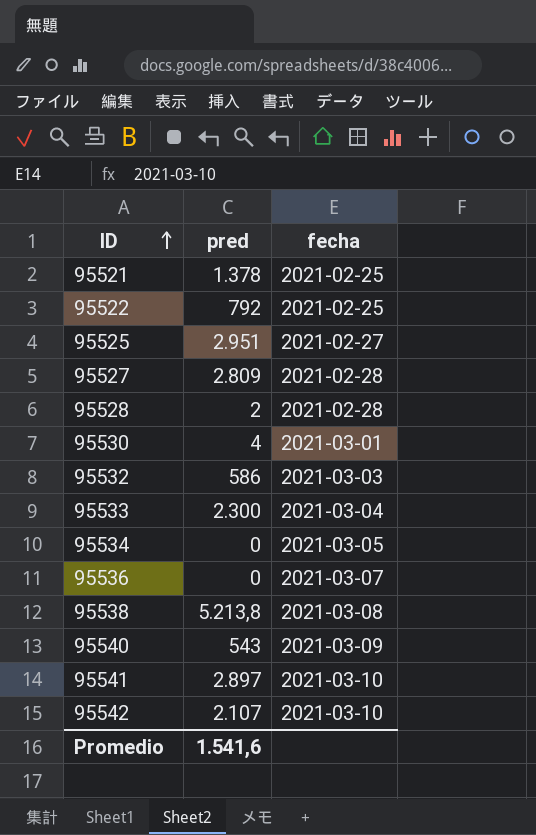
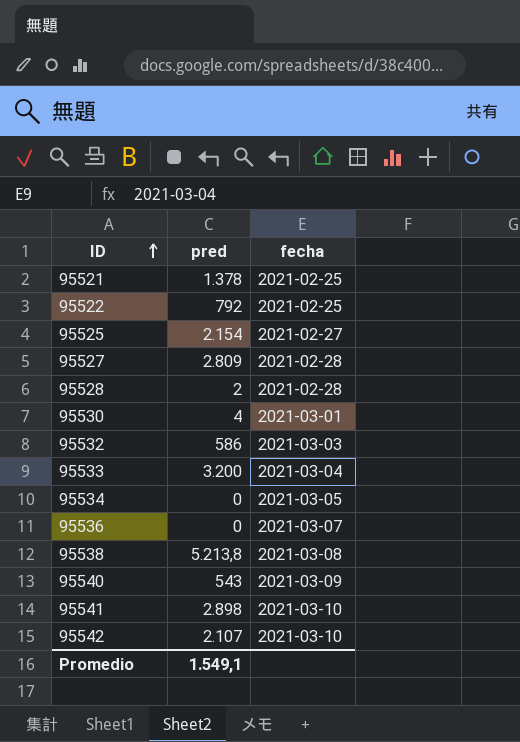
95525 | pred: 2.951 -> 2.154
95533 | pred: 2.300 -> 3.200
95541 | pred: 2.897 -> 2.898
Promedio | pred: 1.541,6 -> 1.549,1

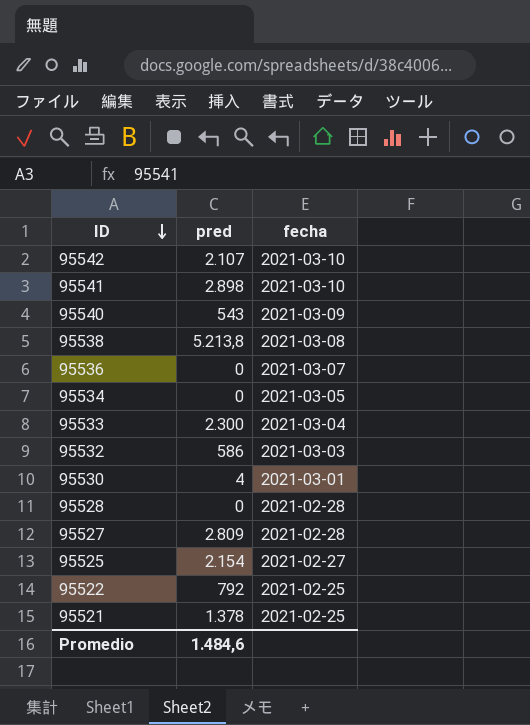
row order: ID ascending -> ID descending
95533 | pred: 3.200 -> 2.300
95528 | pred: 2 -> 0
Promedio | pred: 1.549,1 -> 1.484,6

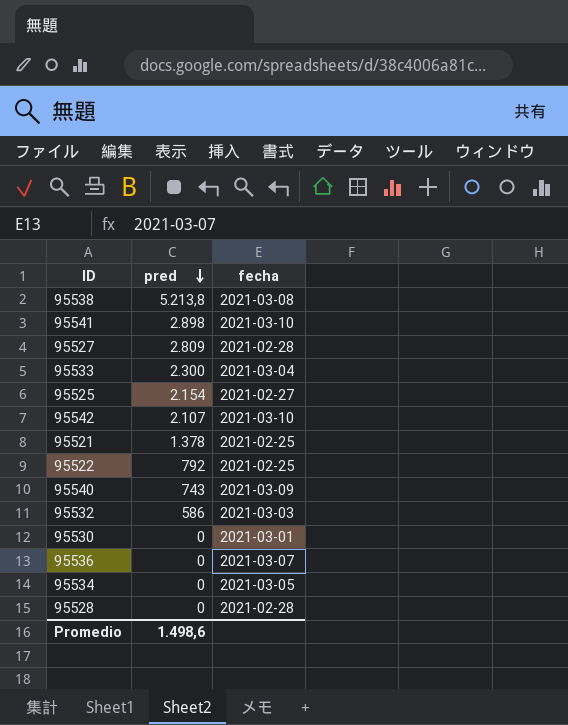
row order: ID descending -> pred descending
95540 | pred: 543 -> 743
95530 | pred: 4 -> 0
Promedio | pred: 1.484,6 -> 1.498,6

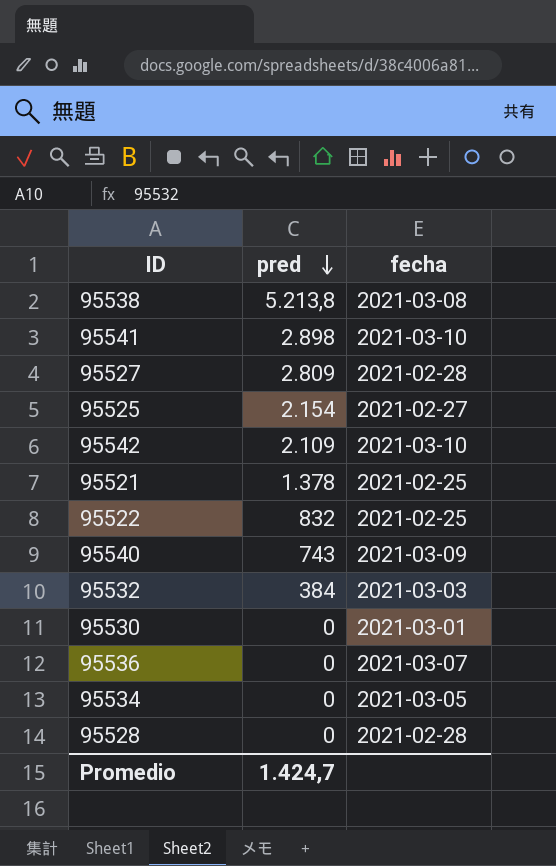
row 95533: 2.300 | 2021-03-04 -> none
95542 | pred: 2.107 -> 2.109
95522 | pred: 792 -> 832
95532 | pred: 586 -> 384
Promedio | pred: 1.498,6 -> 1.424,7

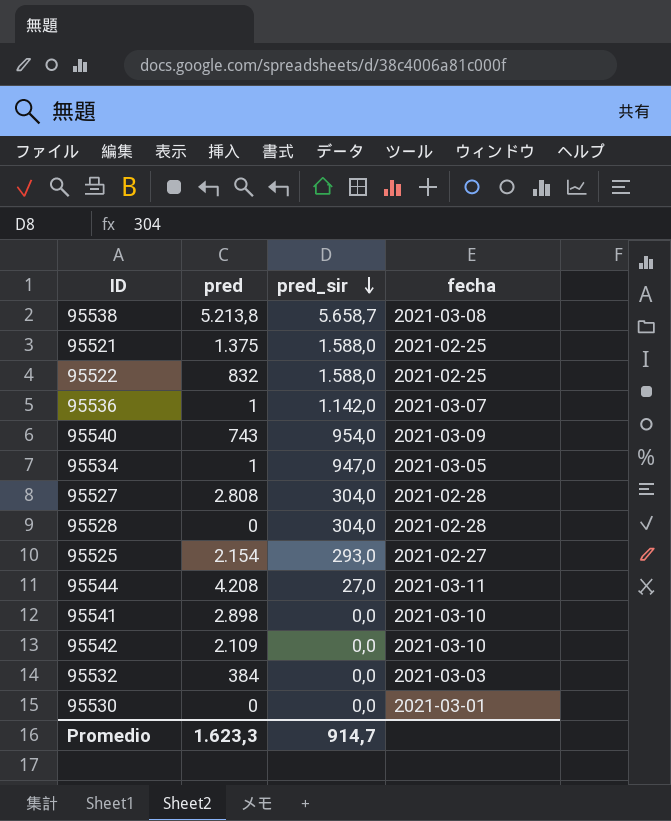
row order: pred descending -> pred_sir descending
column pred_sir | position: none -> 3
95521 | pred: 1.378 -> 1.375
95536 | pred: 0 -> 1
95534 | pred: 0 -> 1
95527 | pred: 2.809 -> 2.808
row 95544: none -> 4.208 | 27,0 | 2021-03-11
Promedio | pred: 1.424,7 -> 1.623,3

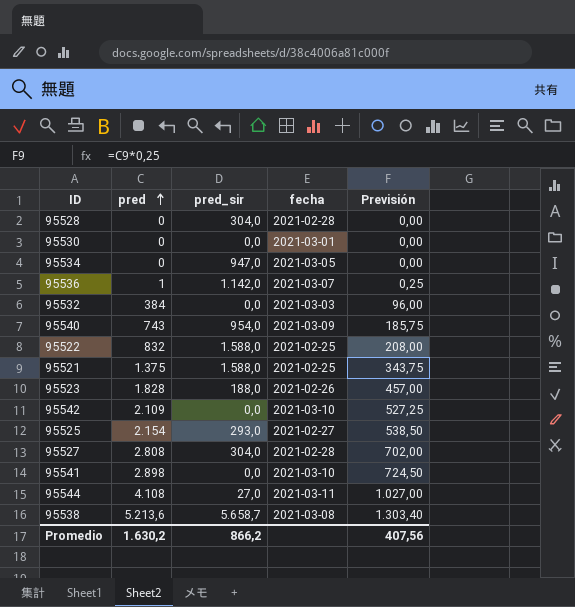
row order: pred_sir descending -> pred ascending
column Previsión | formula: none -> [pred] * 0,25
95534 | pred: 1 -> 0
row 95523: none -> 1.828 | 188,0 | 2021-02-26 | 457,00
95544 | pred: 4.208 -> 4.108
95538 | pred: 5.213,8 -> 5.213,6
Promedio | pred: 1.623,3 -> 1.630,2
Promedio | pred_sir: 914,7 -> 866,2

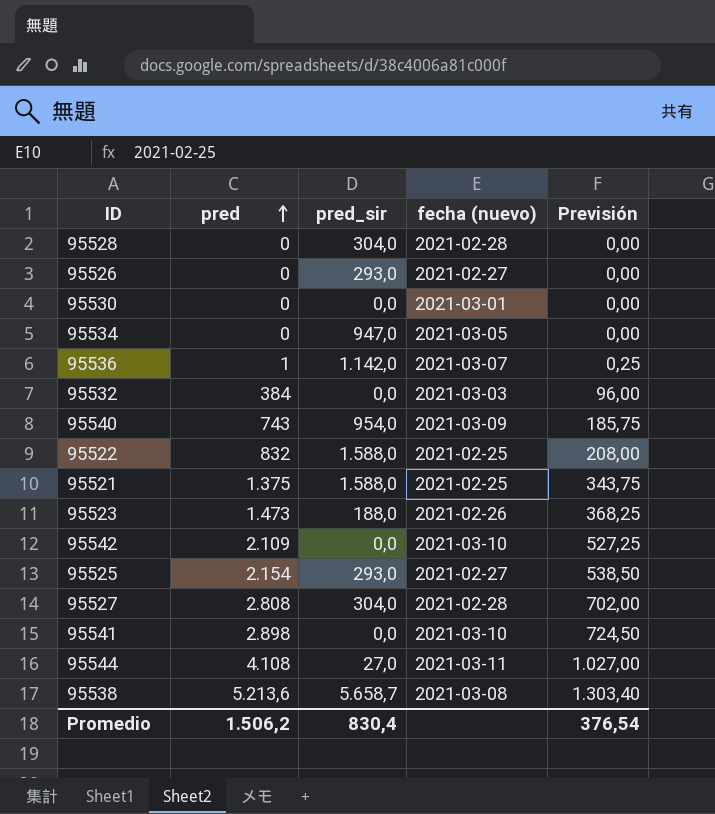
column name: fecha -> fecha (nuevo)
row 95526: none -> 0 | 293,0 | 2021-02-27 | 0,00
95523 | pred: 1.828 -> 1.473
95523 | Previsión: 457,00 -> 368,25
Promedio | pred: 1.630,2 -> 1.506,2
Promedio | pred_sir: 866,2 -> 830,4
Promedio | Previsión: 407,56 -> 376,54

